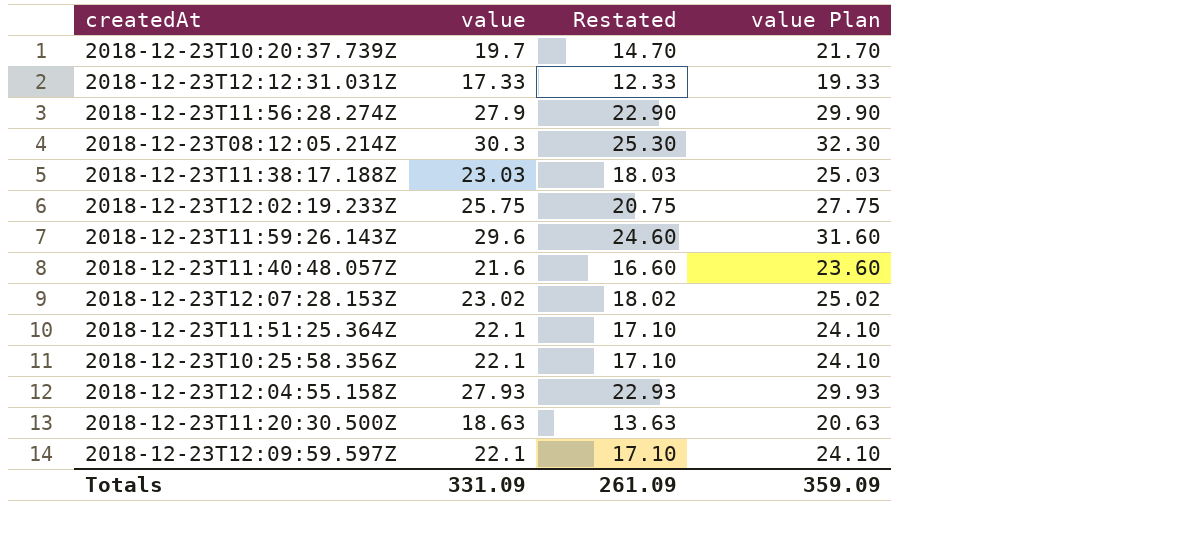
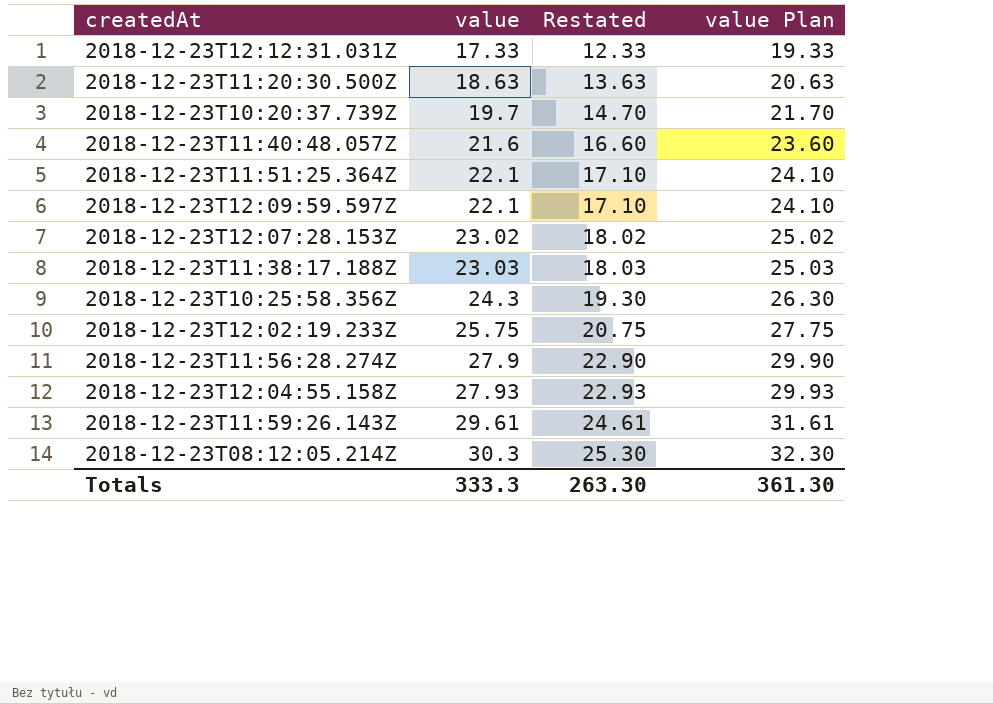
row order: none -> value ascending
2018-12-23T10:25:58.356Z | value: 22.1 -> 24.3
2018-12-23T10:25:58.356Z | Restated: 17.10 -> 19.30
2018-12-23T10:25:58.356Z | value Plan: 24.10 -> 26.30
2018-12-23T11:59:26.143Z | value: 29.6 -> 29.61
2018-12-23T11:59:26.143Z | Restated: 24.60 -> 24.61
2018-12-23T11:59:26.143Z | value Plan: 31.60 -> 31.61
Totals | value: 331.09 -> 333.3
Totals | Restated: 261.09 -> 263.30
Totals | value Plan: 359.09 -> 361.30

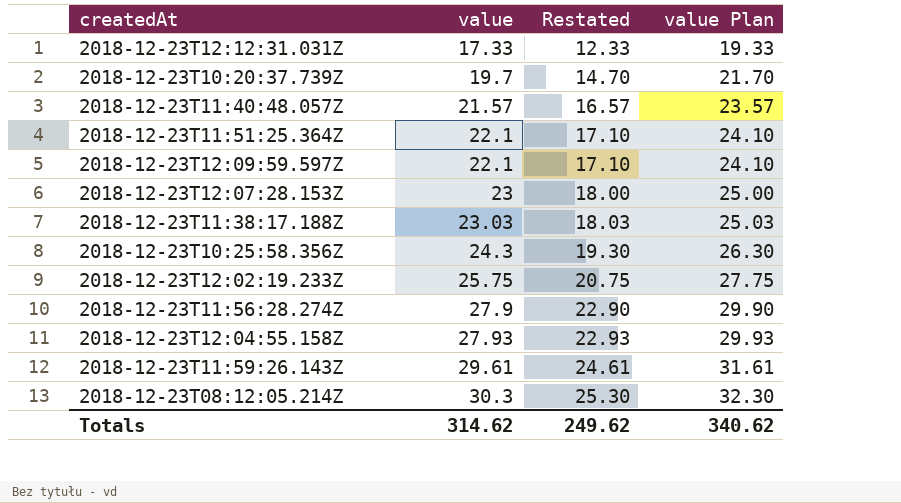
row 2018-12-23T11:20:30.500Z: 18.63 | 13.63 | 20.63 -> none
2018-12-23T11:40:48.057Z | value: 21.6 -> 21.57
2018-12-23T11:40:48.057Z | Restated: 16.60 -> 16.57
2018-12-23T11:40:48.057Z | value Plan: 23.60 -> 23.57
2018-12-23T12:07:28.153Z | value: 23.02 -> 23
2018-12-23T12:07:28.153Z | Restated: 18.02 -> 18.00
2018-12-23T12:07:28.153Z | value Plan: 25.02 -> 25.00
Totals | value: 333.3 -> 314.62
Totals | Restated: 263.30 -> 249.62
Totals | value Plan: 361.30 -> 340.62

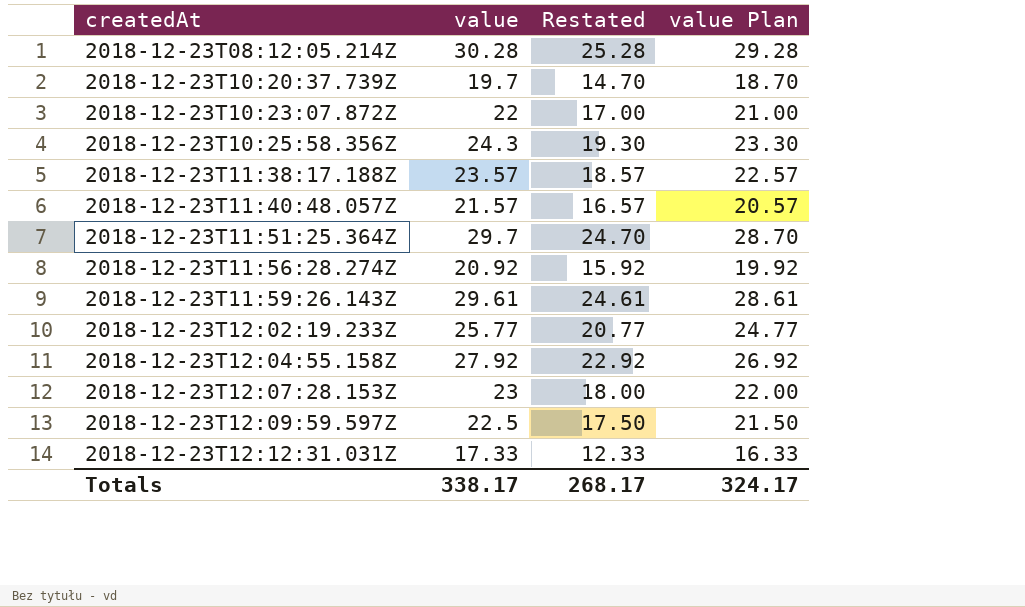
row order: value ascending -> createdAt ascending
column value Plan | formula: [value] + 2 -> [value] - 1
2018-12-23T08:12:05.214Z | value: 30.3 -> 30.28
2018-12-23T08:12:05.214Z | Restated: 25.30 -> 25.28
row 2018-12-23T10:23:07.872Z: none -> 22 | 17.00 | 21.00
2018-12-23T11:38:17.188Z | value: 23.03 -> 23.57
2018-12-23T11:38:17.188Z | Restated: 18.03 -> 18.57
2018-12-23T11:51:25.364Z | value: 22.1 -> 29.7
2018-12-23T11:51:25.364Z | Restated: 17.10 -> 24.70
2018-12-23T11:56:28.274Z | value: 27.9 -> 20.92
2018-12-23T11:56:28.274Z | Restated: 22.90 -> 15.92
2018-12-23T12:02:19.233Z | value: 25.75 -> 25.77
2018-12-23T12:02:19.233Z | Restated: 20.75 -> 20.77
2018-12-23T12:04:55.158Z | value: 27.93 -> 27.92
2018-12-23T12:04:55.158Z | Restated: 22.93 -> 22.92
2018-12-23T12:09:59.597Z | value: 22.1 -> 22.5
2018-12-23T12:09:59.597Z | Restated: 17.10 -> 17.50
Totals | value: 314.62 -> 338.17
Totals | Restated: 249.62 -> 268.17
Totals | value Plan: 340.62 -> 324.17

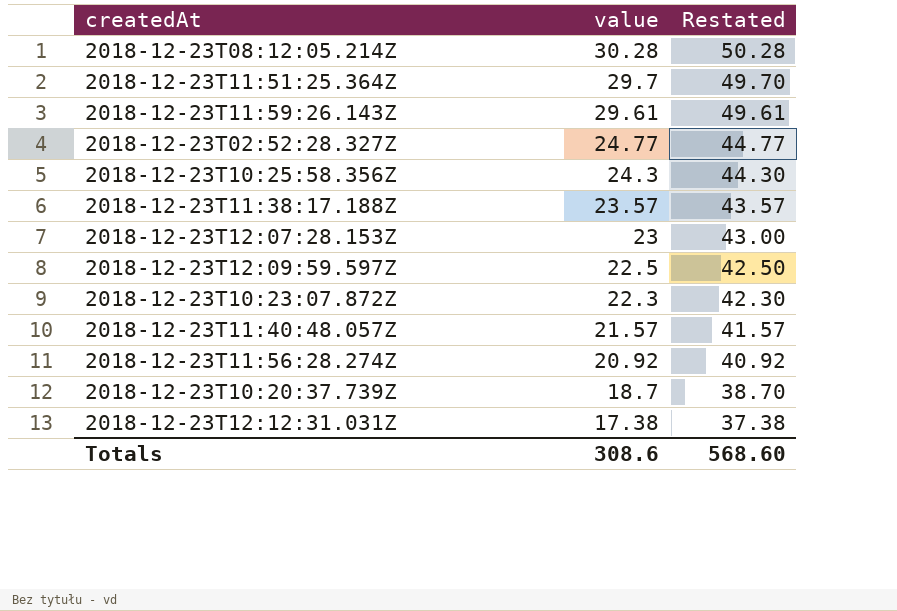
row order: createdAt ascending -> value descending
column value Plan | formula: [value] - 1 -> none
column Restated | formula: [value] - 5 -> [value] + 20
row 2018-12-23T12:02:19.233Z: 25.77 | 20.77 | 24.77 -> none
row 2018-12-23T12:04:55.158Z: 27.92 | 22.92 | 26.92 -> none
row 2018-12-23T02:52:28.327Z: none -> 24.77 | 44.77
2018-12-23T10:23:07.872Z | value: 22 -> 22.3
2018-12-23T10:20:37.739Z | value: 19.7 -> 18.7
2018-12-23T12:12:31.031Z | value: 17.33 -> 17.38
Totals | value: 338.17 -> 308.6
Totals | Restated: 268.17 -> 568.60

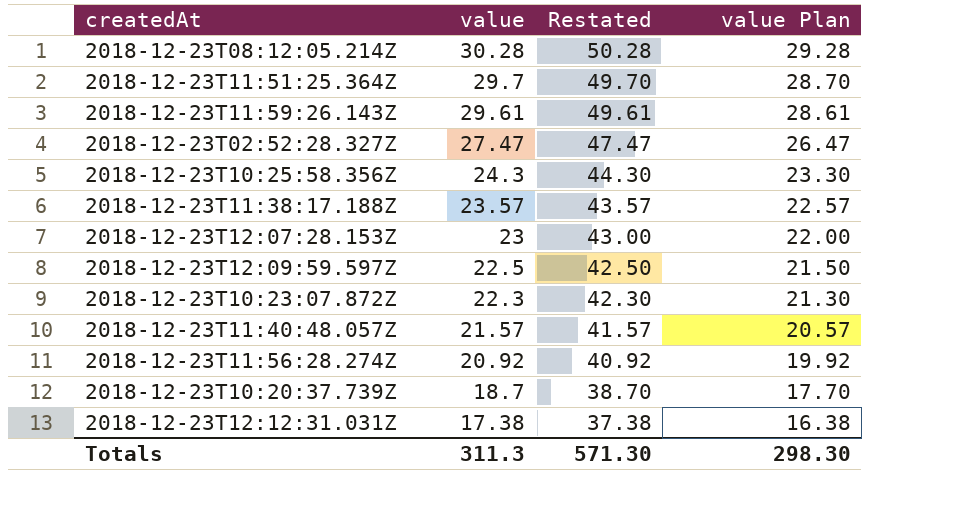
column value Plan | formula: none -> [value] - 1
2018-12-23T02:52:28.327Z | value: 24.77 -> 27.47
2018-12-23T02:52:28.327Z | Restated: 44.77 -> 47.47
Totals | value: 308.6 -> 311.3
Totals | Restated: 568.60 -> 571.30

